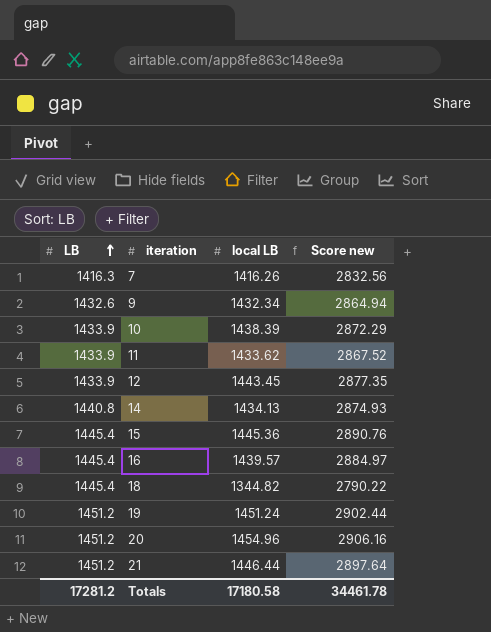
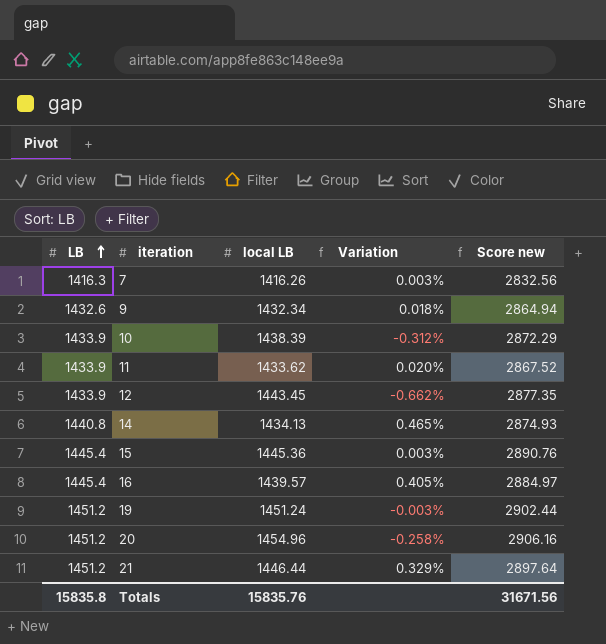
column Variation | formula: none -> ([LB] - [local LB]) / [local LB]
row 18: 1445.4 | 1344.82 | 2790.22 -> none
Totals | LB: 17281.2 -> 15835.8
Totals | local LB: 17180.58 -> 15835.76
Totals | Score new: 34461.78 -> 31671.56

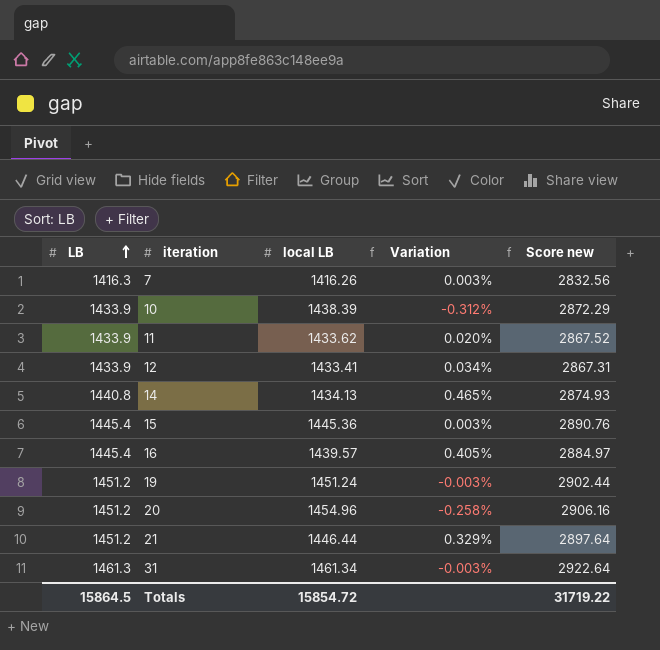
row 9: 1432.6 | 1432.34 | 0.018% | 2864.94 -> none
12 | local LB: 1443.45 -> 1433.41
12 | Variation: -0.662% -> 0.034%
12 | Score new: 2877.35 -> 2867.31
row 31: none -> 1461.3 | 1461.34 | -0.003% | 2922.64
Totals | LB: 15835.8 -> 15864.5
Totals | local LB: 15835.76 -> 15854.72
Totals | Score new: 31671.56 -> 31719.22

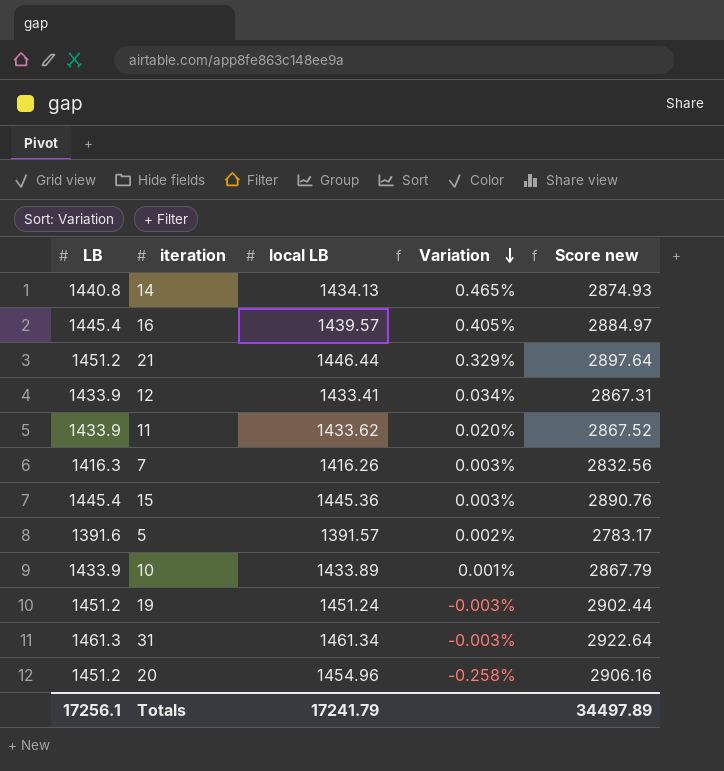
row order: LB ascending -> Variation descending
row 5: none -> 1391.6 | 1391.57 | 0.002% | 2783.17
10 | local LB: 1438.39 -> 1433.89
10 | Variation: -0.312% -> 0.001%
10 | Score new: 2872.29 -> 2867.79
Totals | LB: 15864.5 -> 17256.1
Totals | local LB: 15854.72 -> 17241.79
Totals | Score new: 31719.22 -> 34497.89

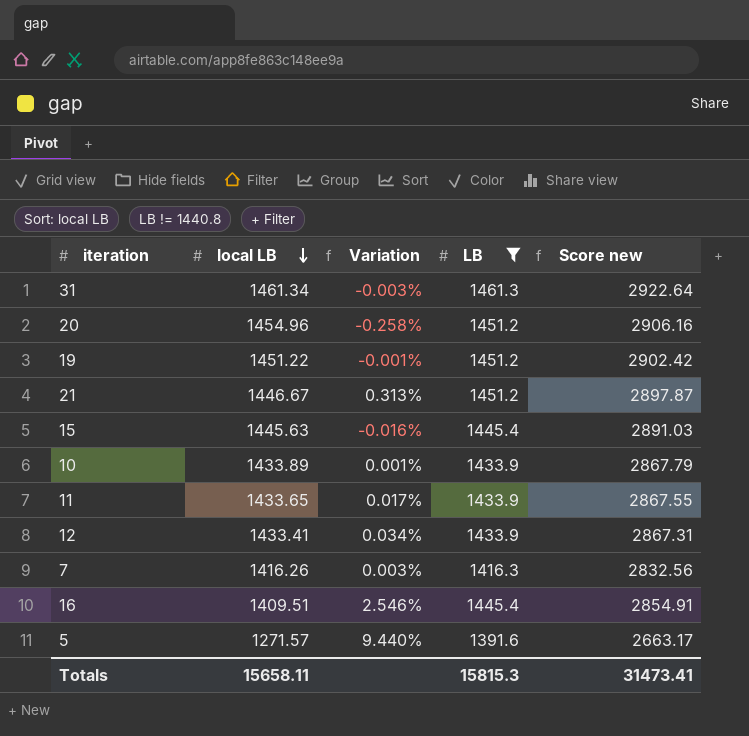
filter: none -> LB != 1440.8
row order: Variation descending -> local LB descending
column LB | position: 1 -> 4
19 | local LB: 1451.24 -> 1451.22
19 | Variation: -0.003% -> -0.001%
19 | Score new: 2902.44 -> 2902.42
21 | local LB: 1446.44 -> 1446.67
21 | Variation: 0.329% -> 0.313%
21 | Score new: 2897.64 -> 2897.87
15 | local LB: 1445.36 -> 1445.63
15 | Variation: 0.003% -> -0.016%
15 | Score new: 2890.76 -> 2891.03
11 | local LB: 1433.62 -> 1433.65
11 | Variation: 0.020% -> 0.017%
11 | Score new: 2867.52 -> 2867.55
16 | local LB: 1439.57 -> 1409.51
16 | Variation: 0.405% -> 2.546%
16 | Score new: 2884.97 -> 2854.91
5 | local LB: 1391.57 -> 1271.57
5 | Variation: 0.002% -> 9.440%
5 | Score new: 2783.17 -> 2663.17
Totals | local LB: 17241.79 -> 15658.11
Totals | LB: 17256.1 -> 15815.3
Totals | Score new: 34497.89 -> 31473.41

